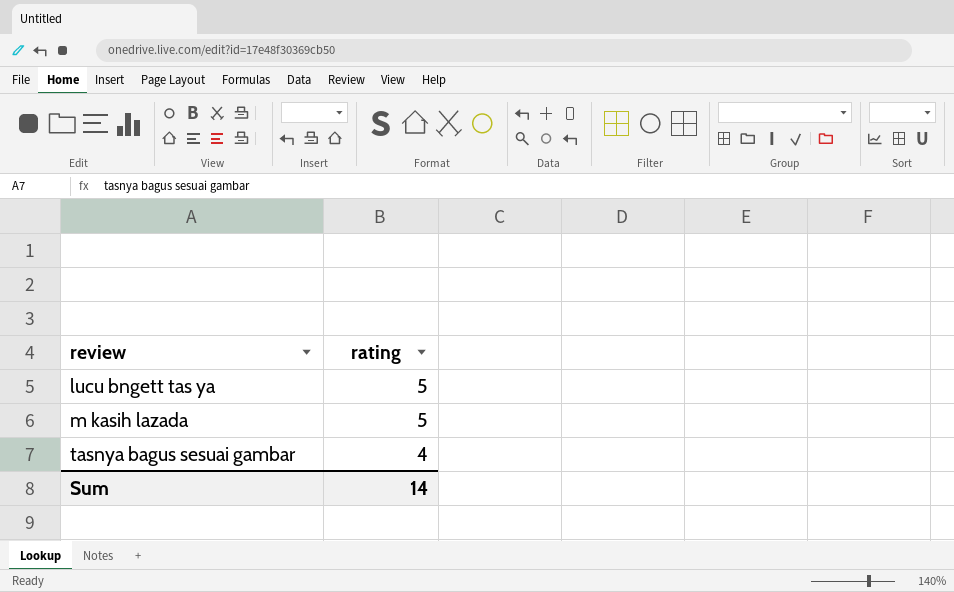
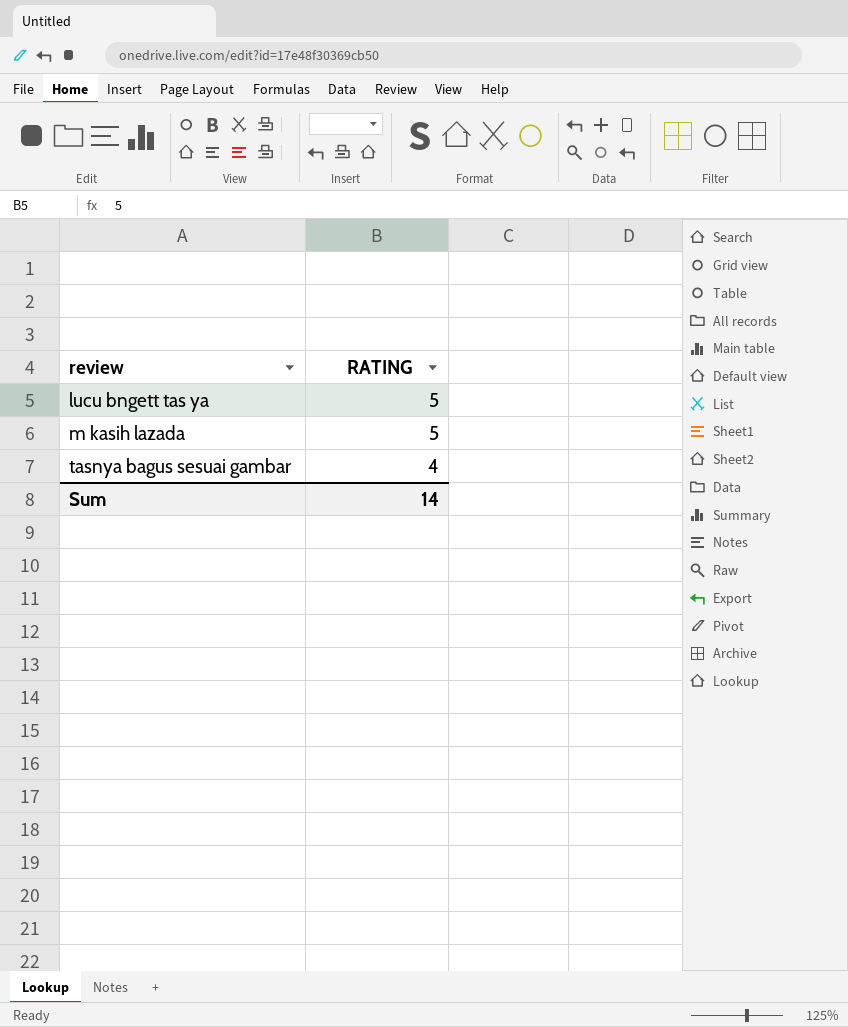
column name: rating -> RATING

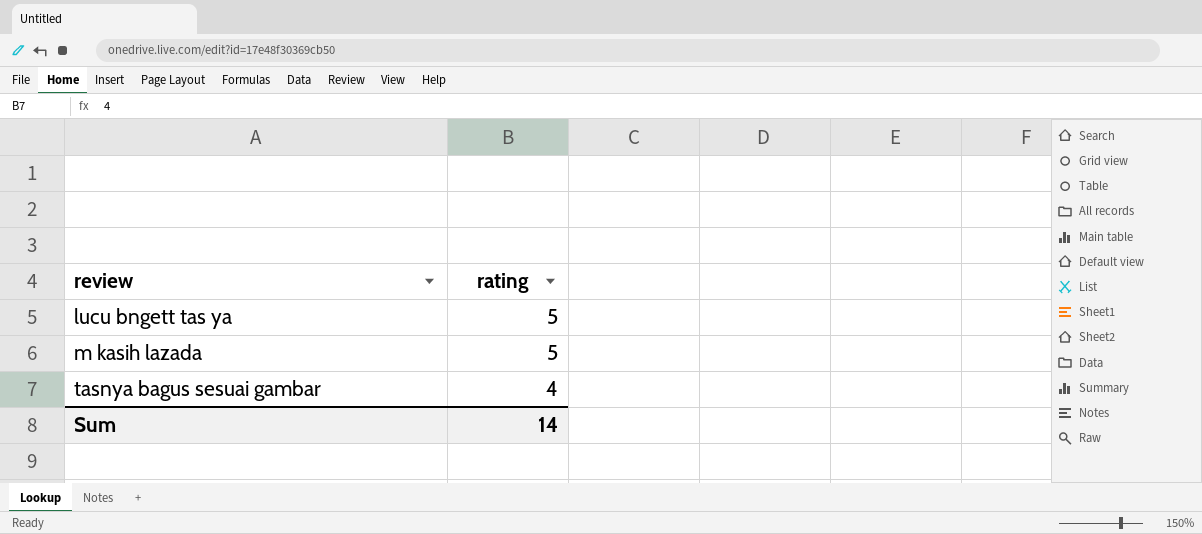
column name: RATING -> rating

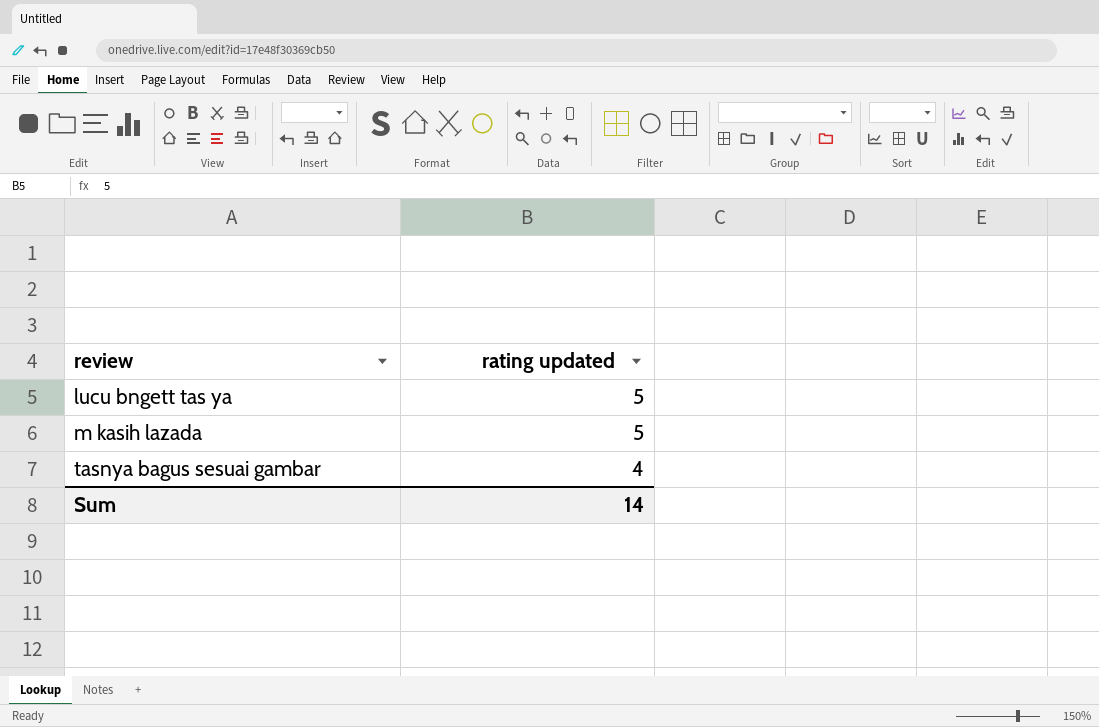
column name: rating -> rating updated

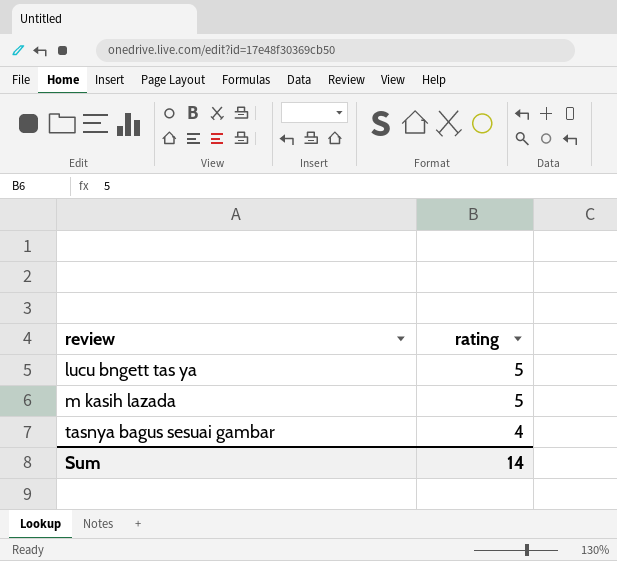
column name: rating updated -> rating

